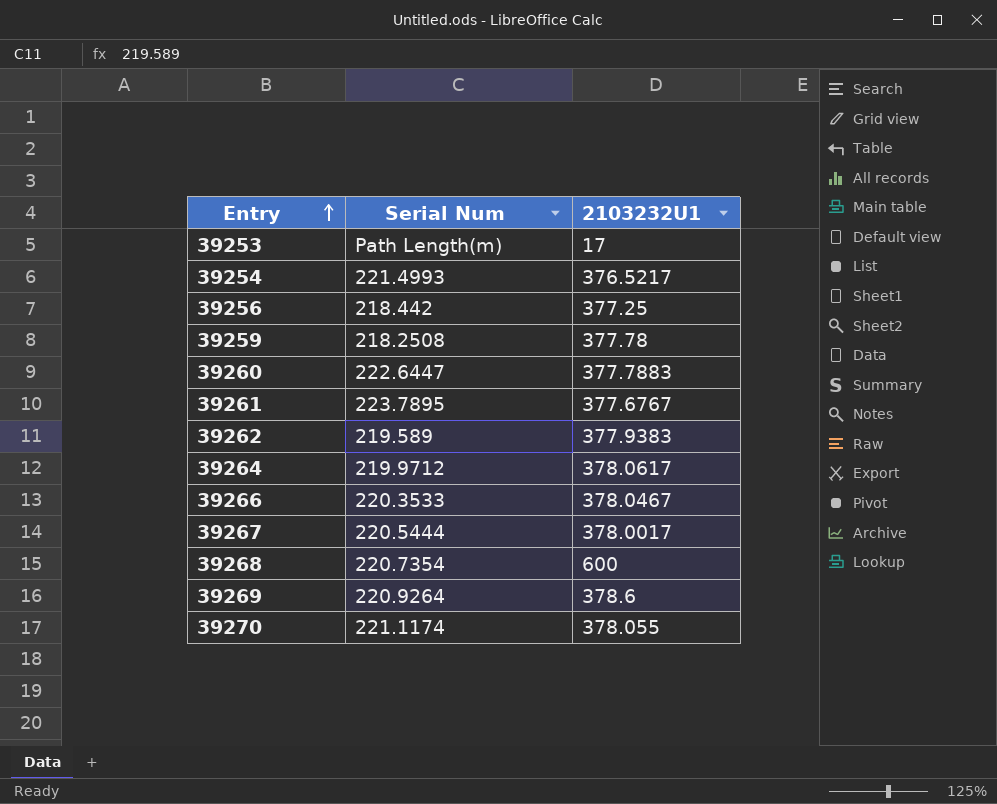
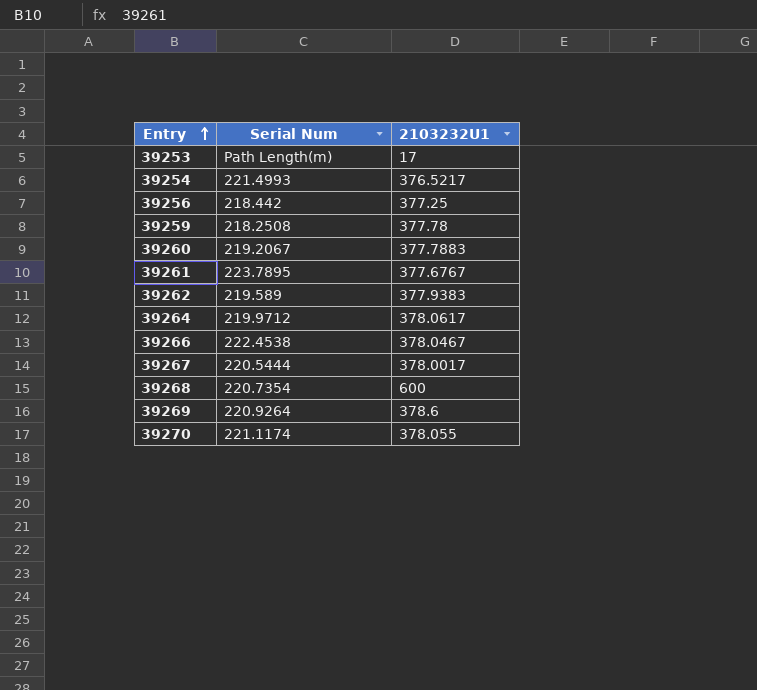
39260 | Serial Num: 222.6447 -> 219.2067
39266 | Serial Num: 220.3533 -> 222.4538

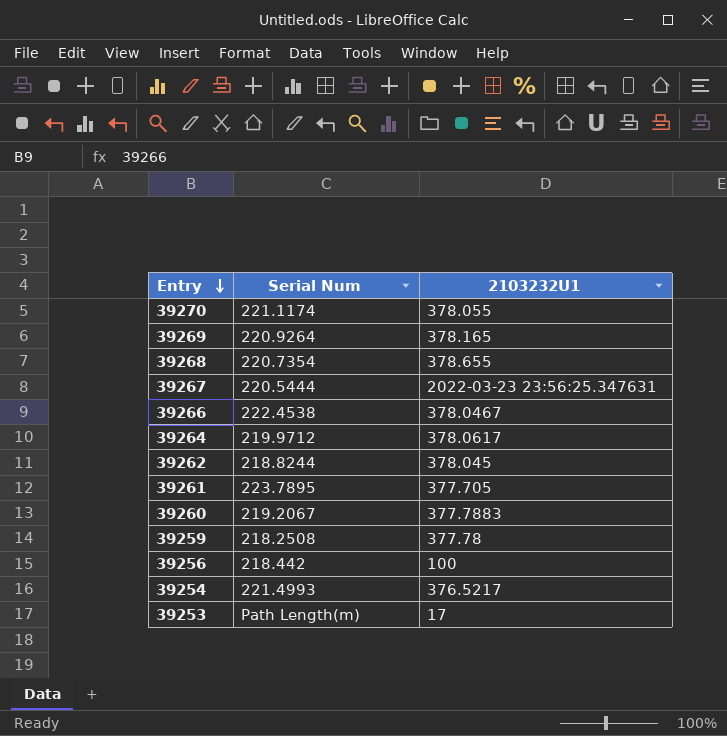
row order: Entry ascending -> Entry descending
39269 | 2103232U1: 378.6 -> 378.165
39268 | 2103232U1: 600 -> 378.655
39267 | 2103232U1: 378.0017 -> 2022-03-23 23:56:25.347631
39262 | Serial Num: 219.589 -> 218.8244
39262 | 2103232U1: 377.9383 -> 378.045
39261 | 2103232U1: 377.6767 -> 377.705
39256 | 2103232U1: 377.25 -> 100

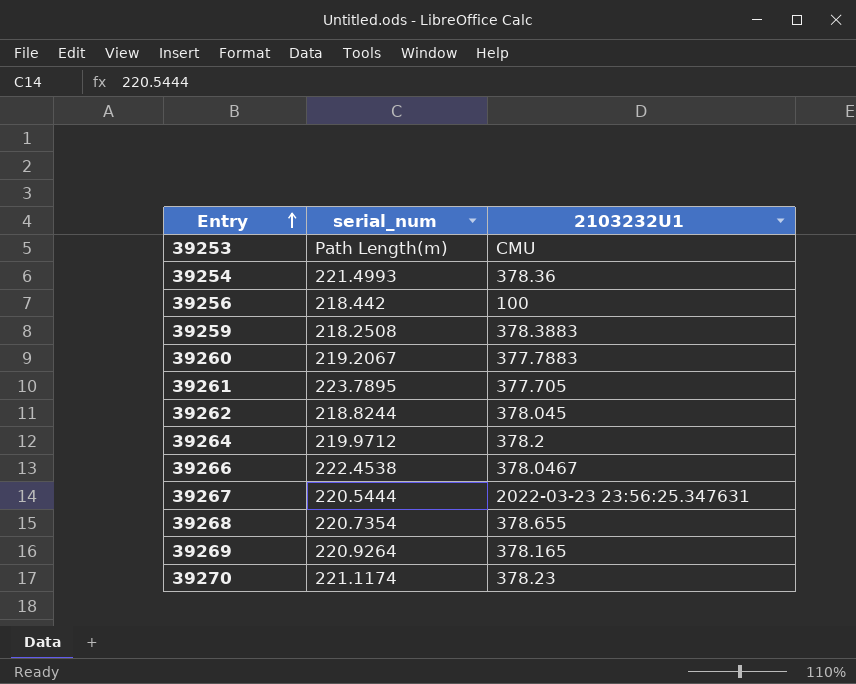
row order: Entry descending -> Entry ascending
column name: Serial Num -> serial_num
39253 | 2103232U1: 17 -> CMU
39254 | 2103232U1: 376.5217 -> 378.36
39259 | 2103232U1: 377.78 -> 378.3883
39264 | 2103232U1: 378.0617 -> 378.2
39270 | 2103232U1: 378.055 -> 378.23

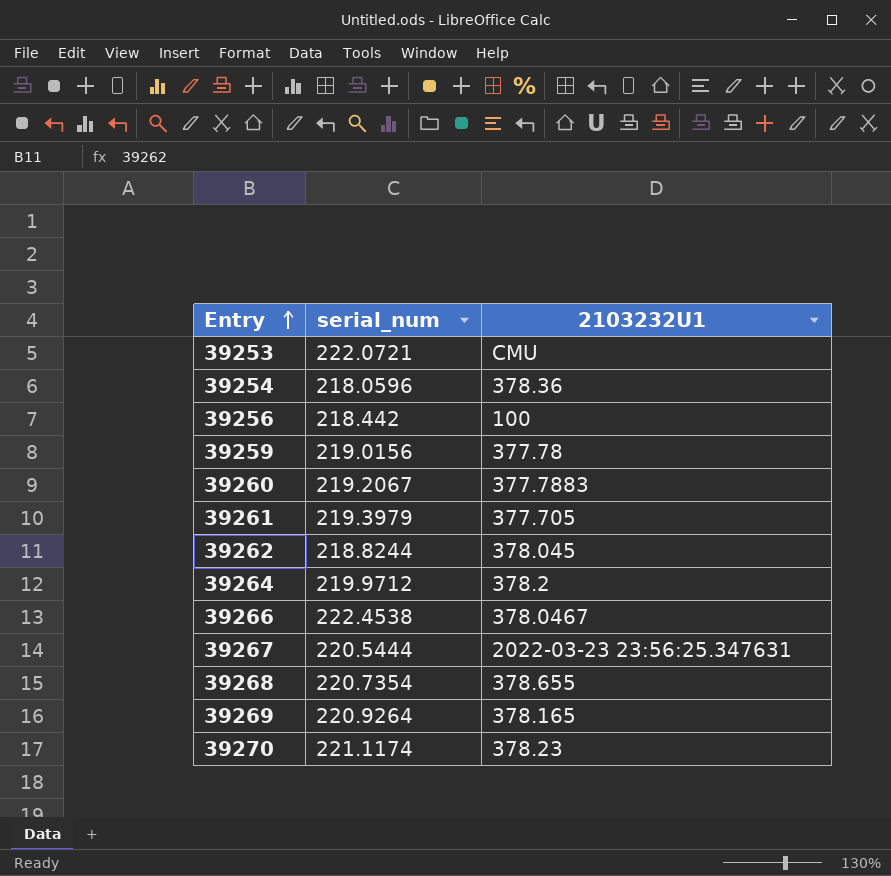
39253 | serial_num: Path Length(m) -> 222.0721
39254 | serial_num: 221.4993 -> 218.0596
39259 | serial_num: 218.2508 -> 219.0156
39259 | 2103232U1: 378.3883 -> 377.78
39261 | serial_num: 223.7895 -> 219.3979

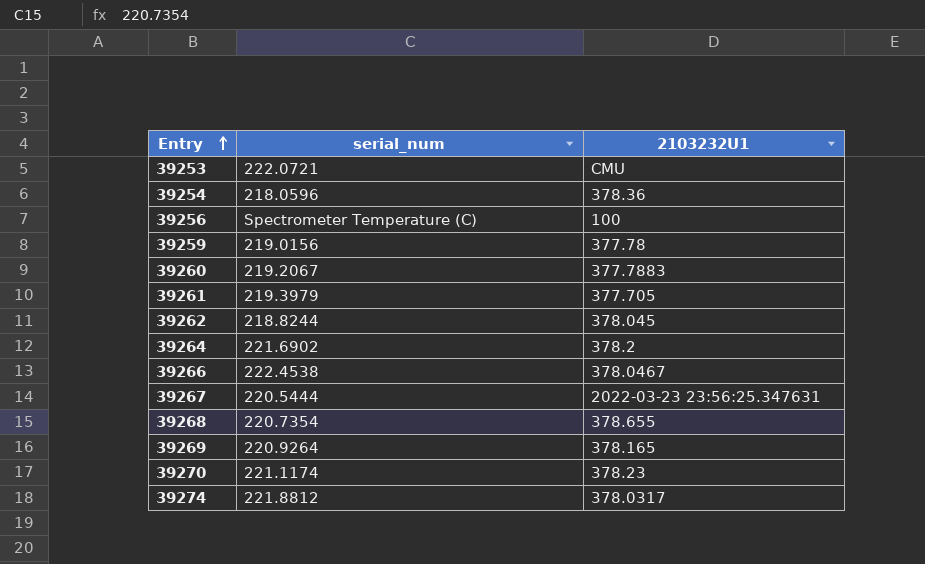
39256 | serial_num: 218.442 -> Spectrometer Temperature (C)
39264 | serial_num: 219.9712 -> 221.6902
row 39274: none -> 221.8812 | 378.0317

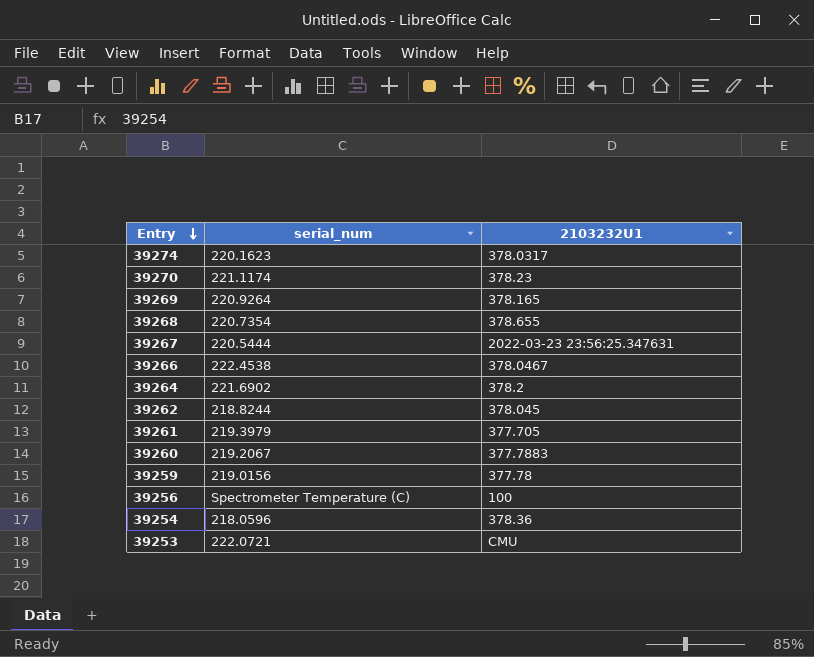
row order: Entry ascending -> Entry descending
39274 | serial_num: 221.8812 -> 220.1623

